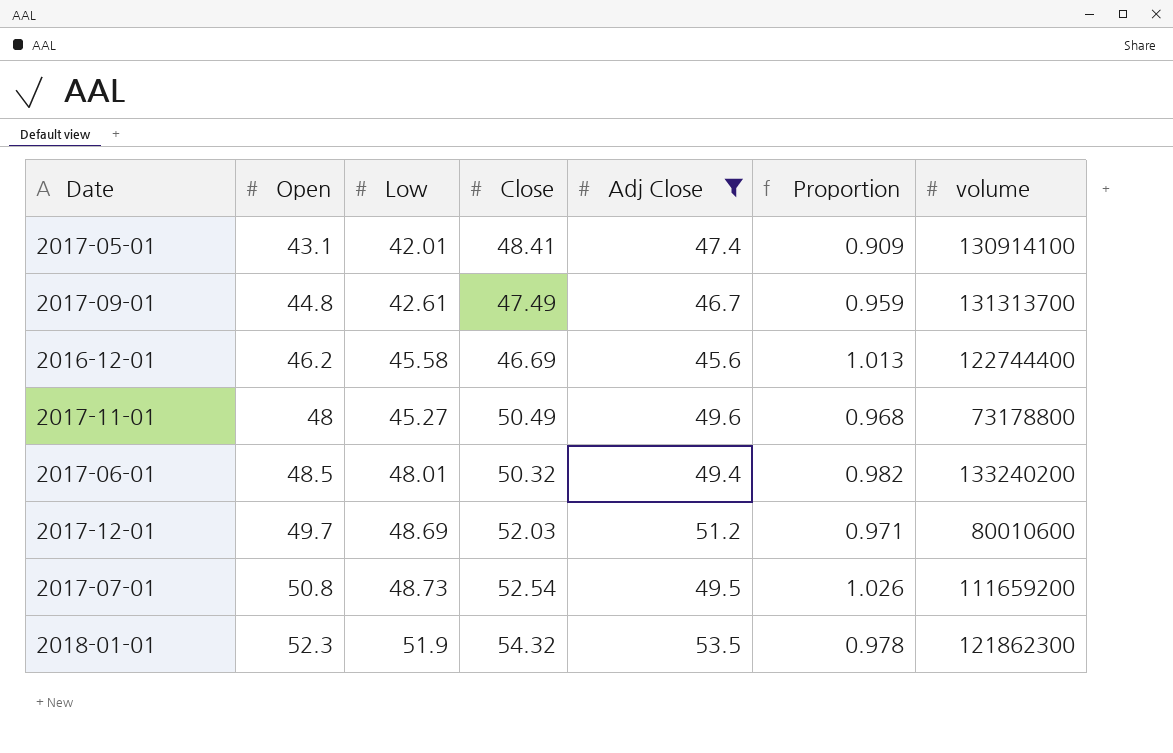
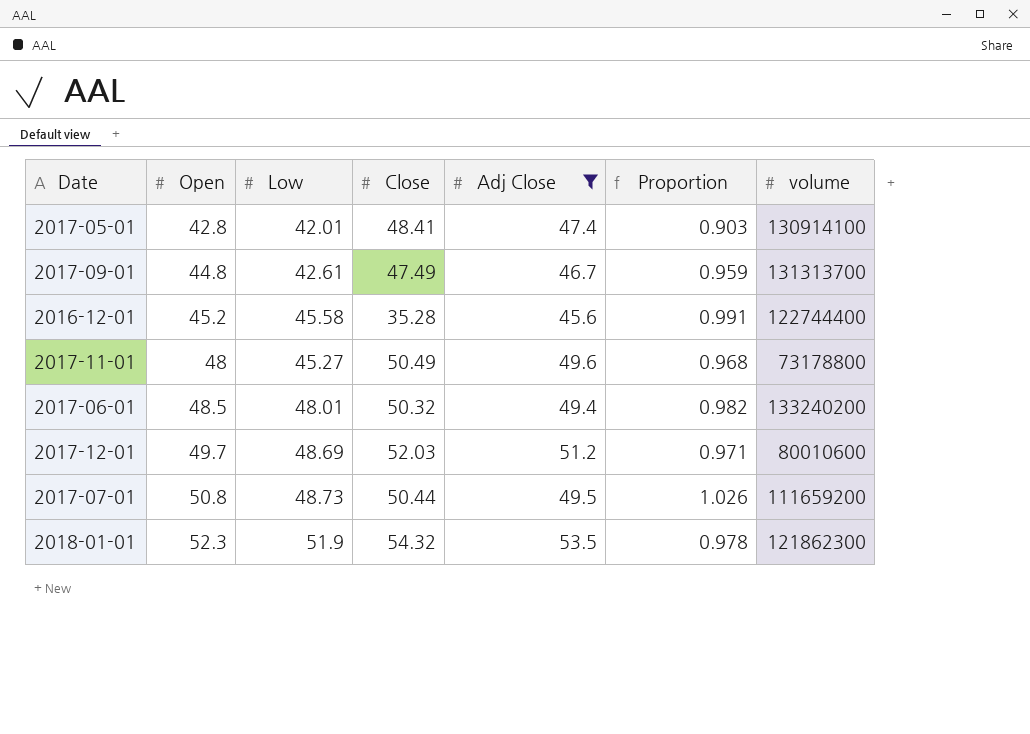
2017-05-01 | Open: 43.1 -> 42.8
2017-05-01 | Proportion: 0.909 -> 0.903
2016-12-01 | Open: 46.2 -> 45.2
2016-12-01 | Close: 46.69 -> 35.28
2016-12-01 | Proportion: 1.013 -> 0.991
2017-07-01 | Close: 52.54 -> 50.44

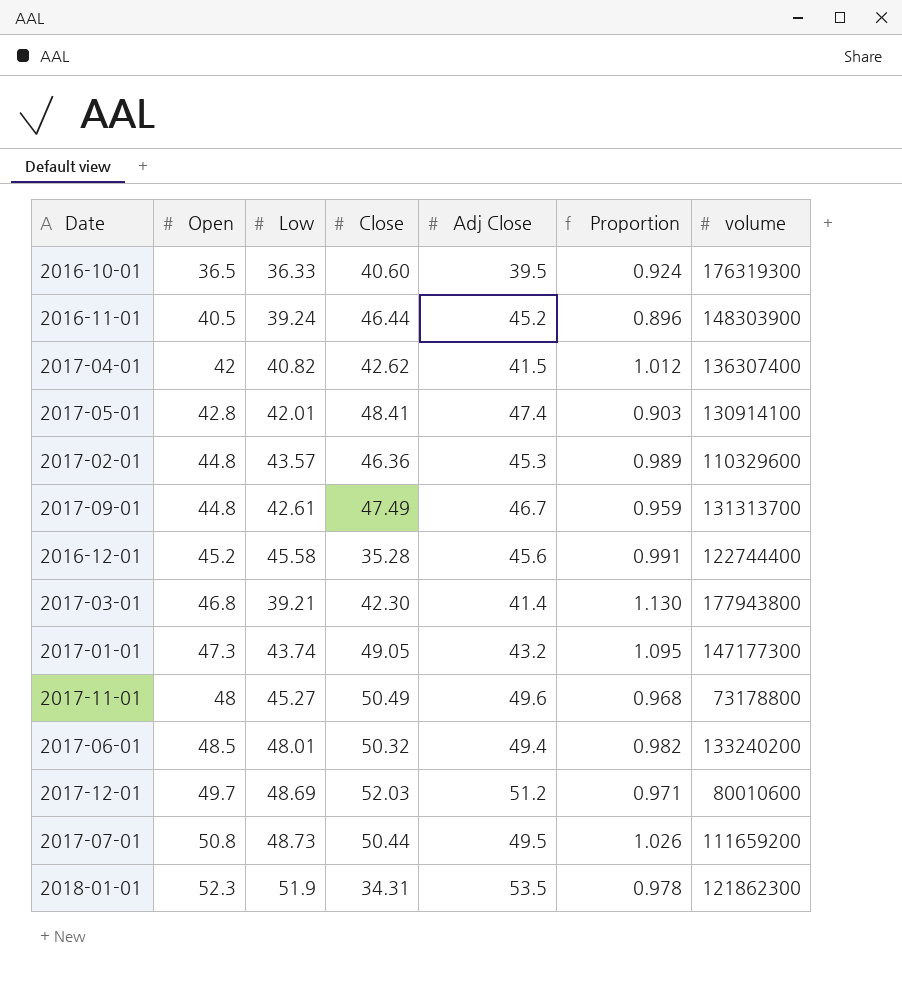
filter: Adj Close >= 45.6 -> none
2018-01-01 | Close: 54.32 -> 34.31

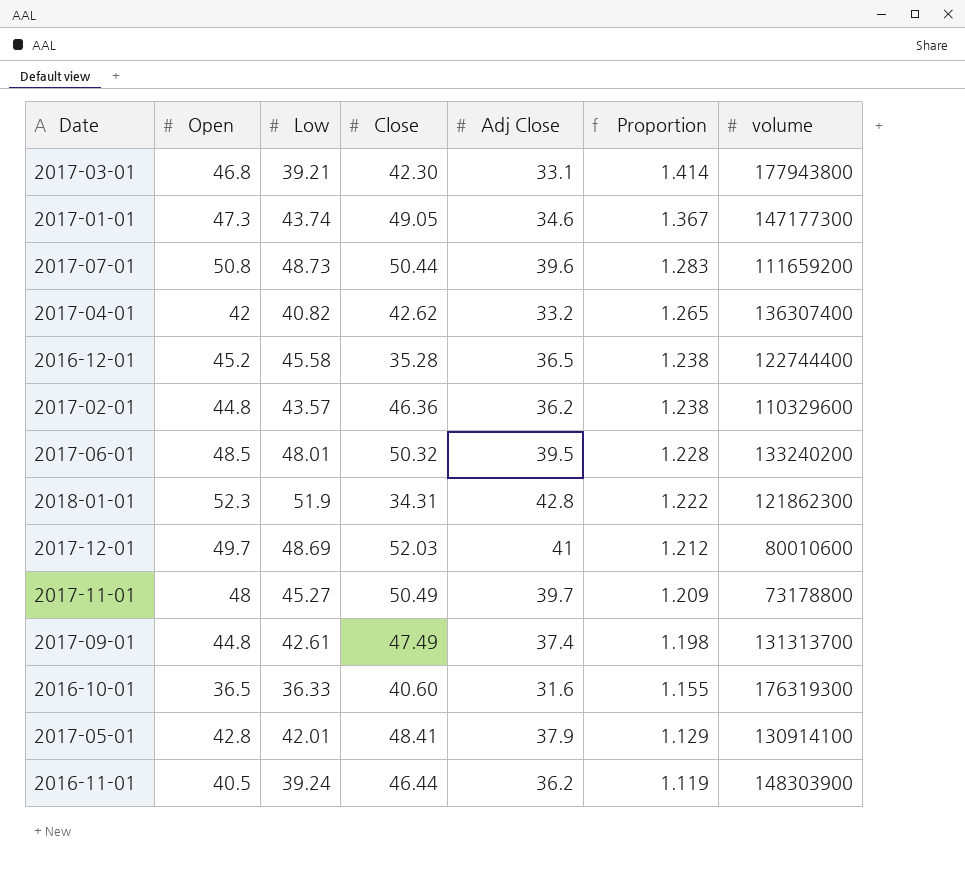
row order: Open ascending -> Proportion descending
2017-03-01 | Adj Close: 41.4 -> 33.1
2017-03-01 | Proportion: 1.130 -> 1.414
2017-01-01 | Adj Close: 43.2 -> 34.6
2017-01-01 | Proportion: 1.095 -> 1.367
2017-07-01 | Adj Close: 49.5 -> 39.6
2017-07-01 | Proportion: 1.026 -> 1.283
2017-04-01 | Adj Close: 41.5 -> 33.2
2017-04-01 | Proportion: 1.012 -> 1.265
2016-12-01 | Adj Close: 45.6 -> 36.5
2016-12-01 | Proportion: 0.991 -> 1.238
2017-02-01 | Adj Close: 45.3 -> 36.2
2017-02-01 | Proportion: 0.989 -> 1.238
2017-06-01 | Adj Close: 49.4 -> 39.5
2017-06-01 | Proportion: 0.982 -> 1.228
2018-01-01 | Adj Close: 53.5 -> 42.8
2018-01-01 | Proportion: 0.978 -> 1.222
2017-12-01 | Adj Close: 51.2 -> 41
2017-12-01 | Proportion: 0.971 -> 1.212
2017-11-01 | Adj Close: 49.6 -> 39.7
2017-11-01 | Proportion: 0.968 -> 1.209
2017-09-01 | Adj Close: 46.7 -> 37.4
2017-09-01 | Proportion: 0.959 -> 1.198
2016-10-01 | Adj Close: 39.5 -> 31.6
2016-10-01 | Proportion: 0.924 -> 1.155
2017-05-01 | Adj Close: 47.4 -> 37.9
2017-05-01 | Proportion: 0.903 -> 1.129
2016-11-01 | Adj Close: 45.2 -> 36.2
2016-11-01 | Proportion: 0.896 -> 1.119

